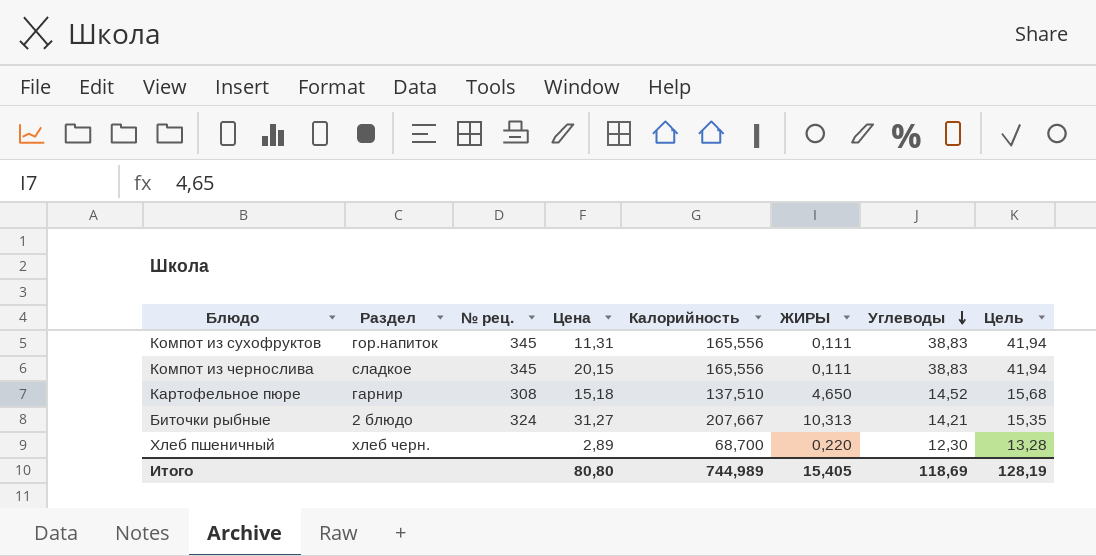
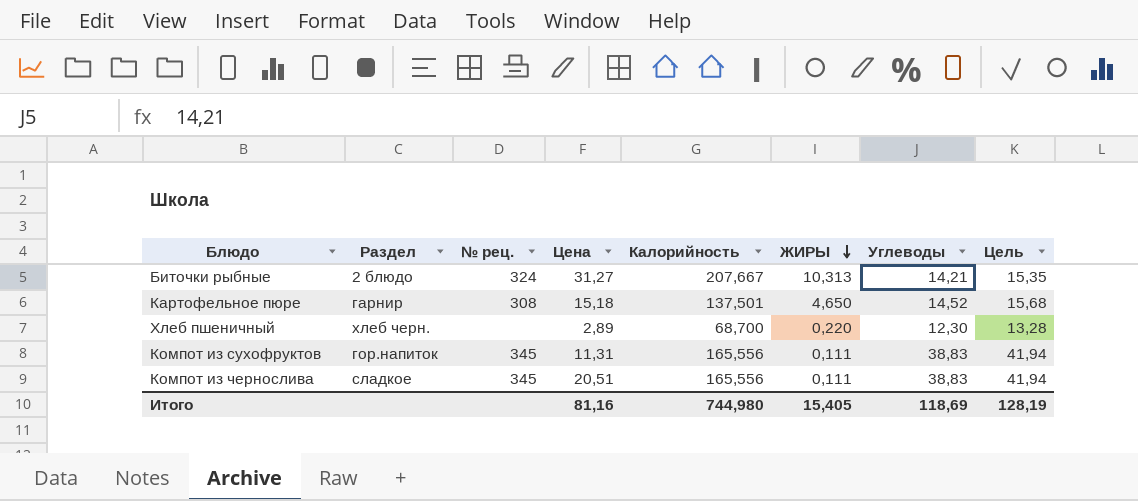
row order: Углеводы descending -> ЖИРЫ descending
Картофельное пюре | Калорийность: 137,510 -> 137,501
Компот из чернослива | Цена: 20,15 -> 20,51
Итого | Цена: 80,80 -> 81,16
Итого | Калорийность: 744,989 -> 744,980

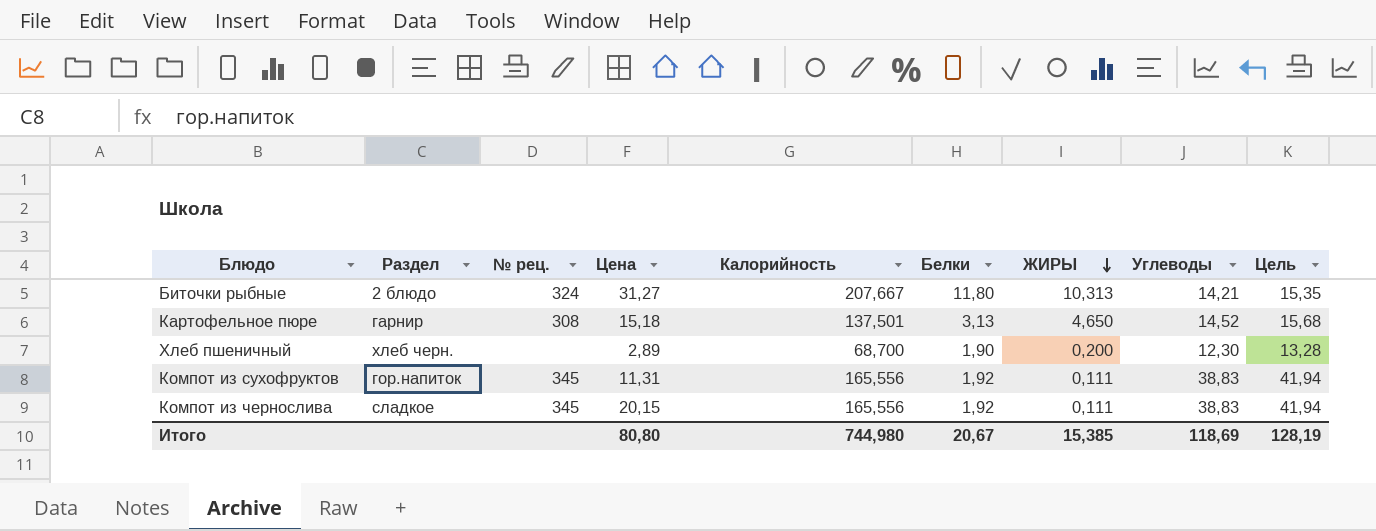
column Белки | position: none -> 6
Хлеб пшеничный | ЖИРЫ: 0,220 -> 0,200
Компот из чернослива | Цена: 20,51 -> 20,15
Итого | Цена: 81,16 -> 80,80
Итого | ЖИРЫ: 15,405 -> 15,385

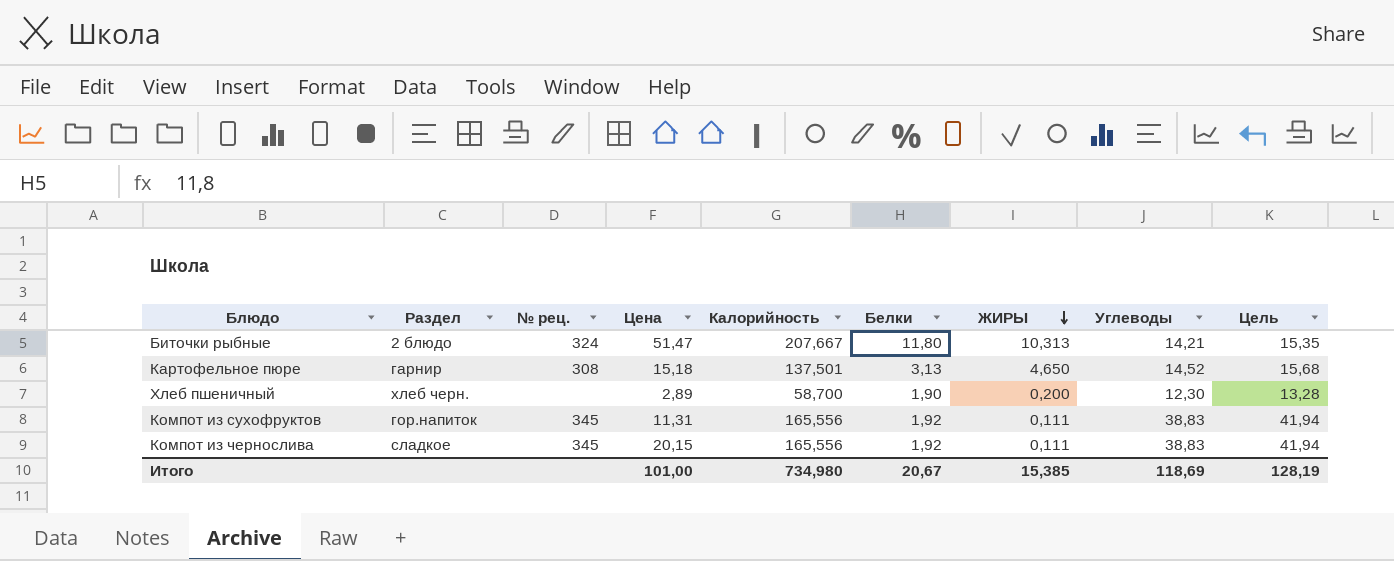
Биточки рыбные | Цена: 31,27 -> 51,47
Хлеб пшеничный | Калорийность: 68,700 -> 58,700
Итого | Цена: 80,80 -> 101,00
Итого | Калорийность: 744,980 -> 734,980

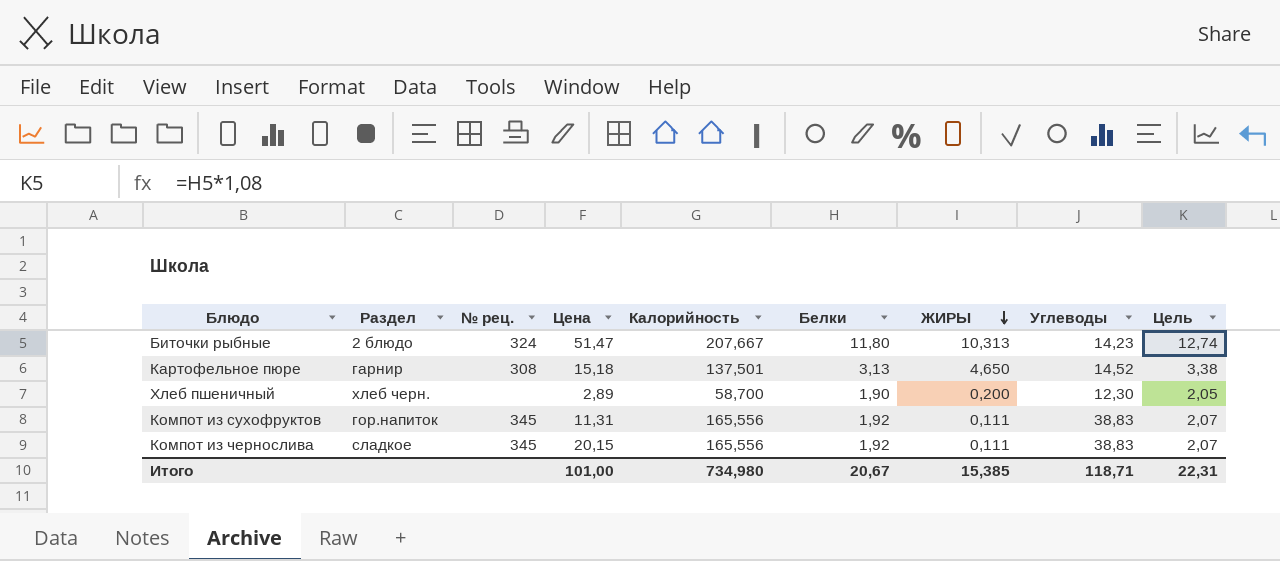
column Цель | formula: [Углеводы] * 1,08 -> [Белки] * 1,08
Биточки рыбные | Углеводы: 14,21 -> 14,23
Итого | Углеводы: 118,69 -> 118,71
Итого | Цель: 128,19 -> 22,31

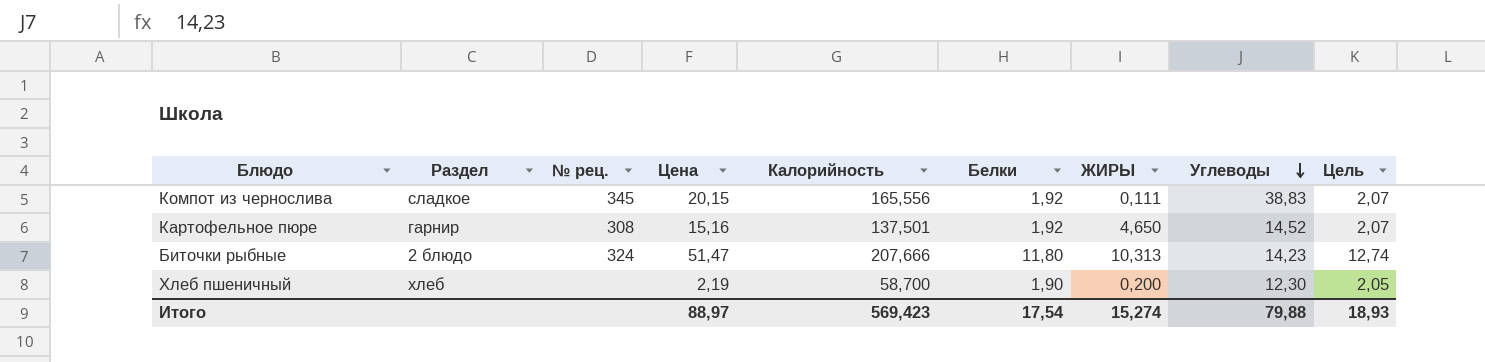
row order: ЖИРЫ descending -> Углеводы descending
row Компот из сухофруктов: гор.напиток | 345 | 11,31 | 165,556 | 1,92 | 0,111 | 38,83 | 2,07 -> none
Картофельное пюре | Цена: 15,18 -> 15,16
Картофельное пюре | Белки: 3,13 -> 1,92
Картофельное пюре | Цель: 3,38 -> 2,07
Биточки рыбные | Калорийность: 207,667 -> 207,666
Хлеб пшеничный | Раздел: хлеб черн. -> хлеб
Хлеб пшеничный | Цена: 2,89 -> 2,19
Итого | Цена: 101,00 -> 88,97
Итого | Калорийность: 734,980 -> 569,423
Итого | Белки: 20,67 -> 17,54
Итого | ЖИРЫ: 15,385 -> 15,274
Итого | Углеводы: 118,71 -> 79,88
Итого | Цель: 22,31 -> 18,93

